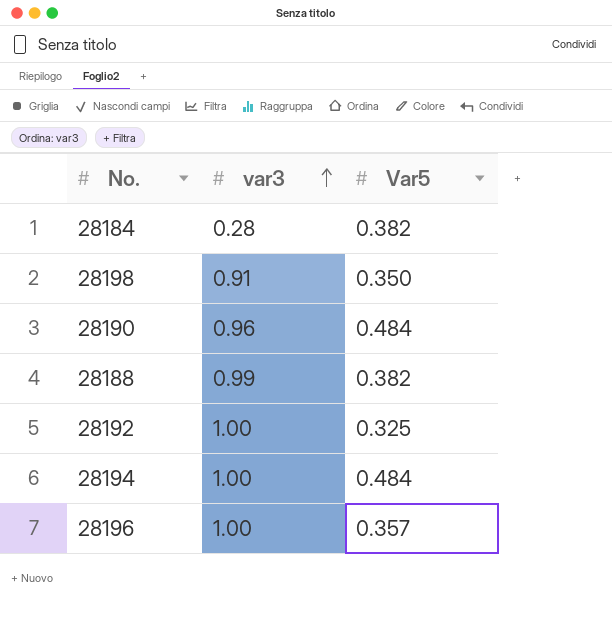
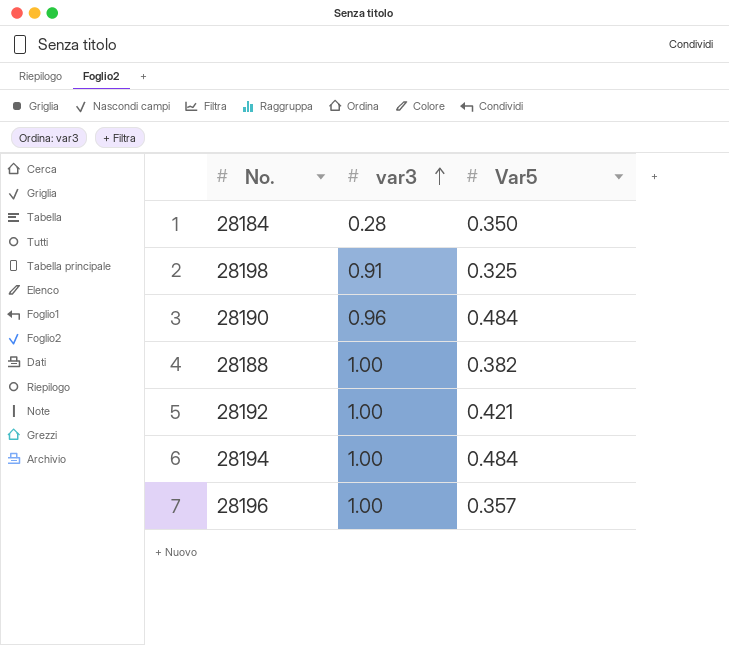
28184 | Var5: 0.382 -> 0.350
28198 | Var5: 0.350 -> 0.325
28188 | var3: 0.99 -> 1.00
28192 | Var5: 0.325 -> 0.421

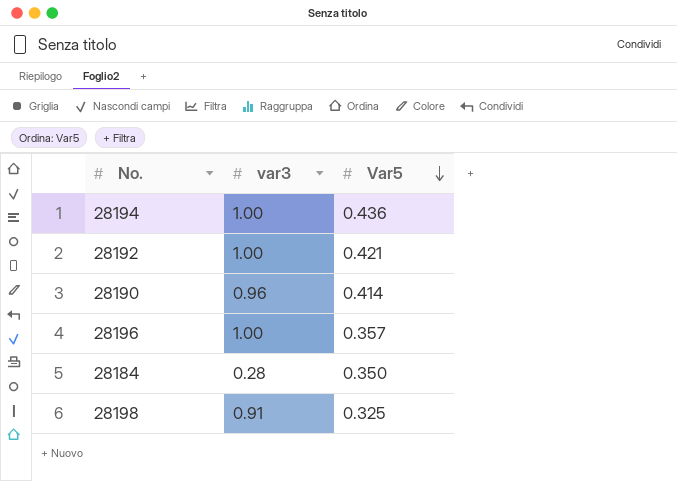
row order: var3 ascending -> Var5 descending
row 28188: 1.00 | 0.382 -> none
28194 | Var5: 0.484 -> 0.436
28190 | Var5: 0.484 -> 0.414

